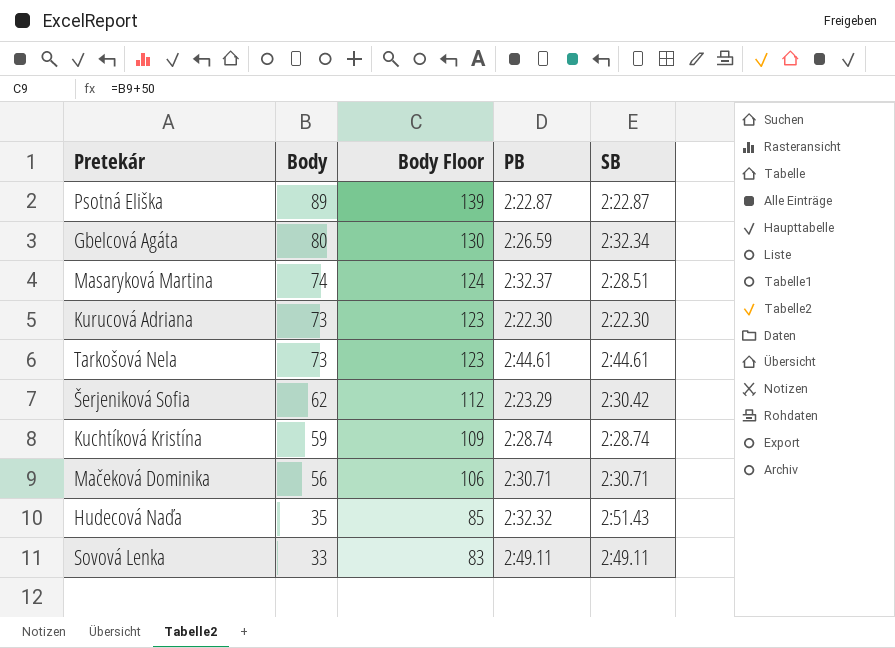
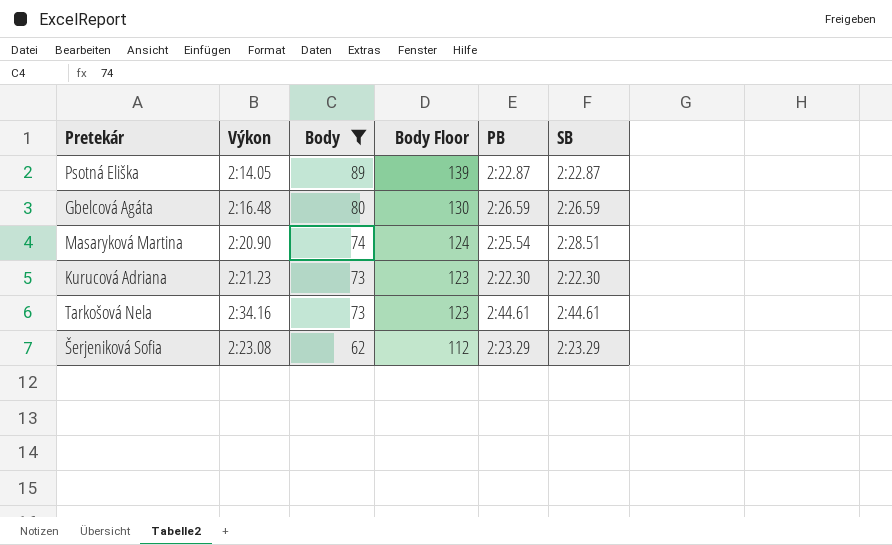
filter: none -> Body >= 62
column Výkon | position: none -> 2
Gbelcová Agáta | SB: 2:32.34 -> 2:26.59
Masaryková Martina | PB: 2:32.37 -> 2:25.54
Šerjeniková Sofia | SB: 2:30.42 -> 2:23.29

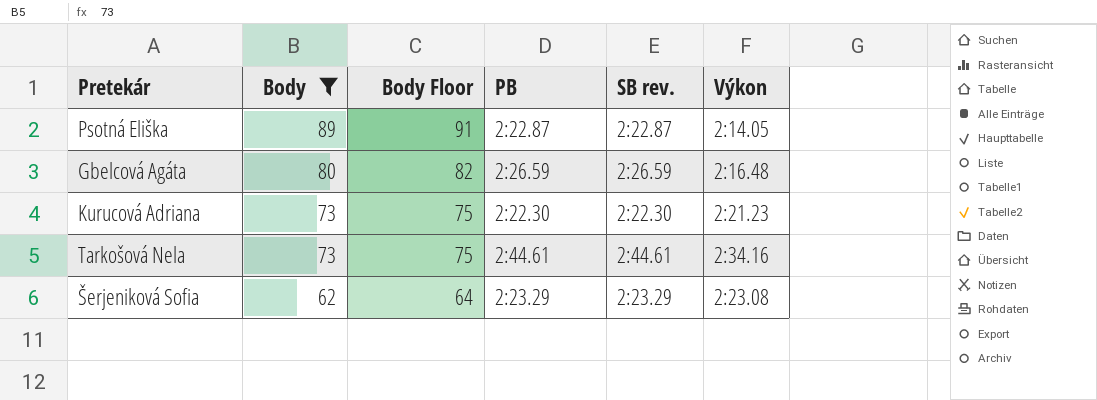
column Body Floor | formula: [Body] + 50 -> [Body] + 2
column name: SB -> SB rev.
column Výkon | position: 2 -> 6
row Masaryková Martina: 2:20.90 | 74 | 124 | 2:25.54 | 2:28.51 -> none

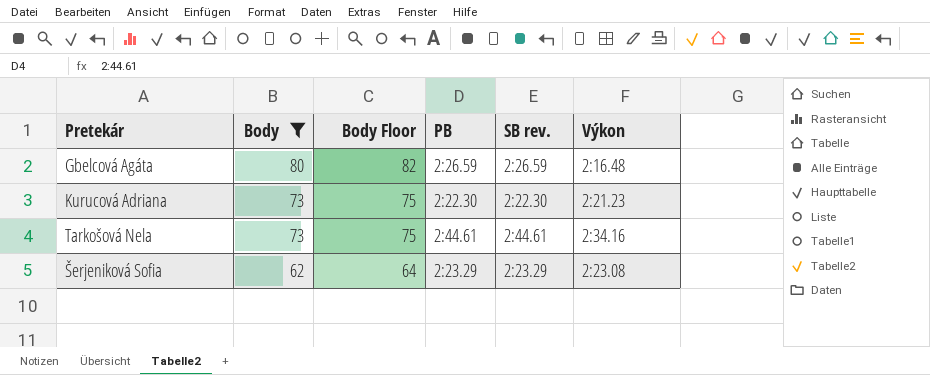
row Psotná Eliška: 89 | 91 | 2:22.87 | 2:22.87 | 2:14.05 -> none

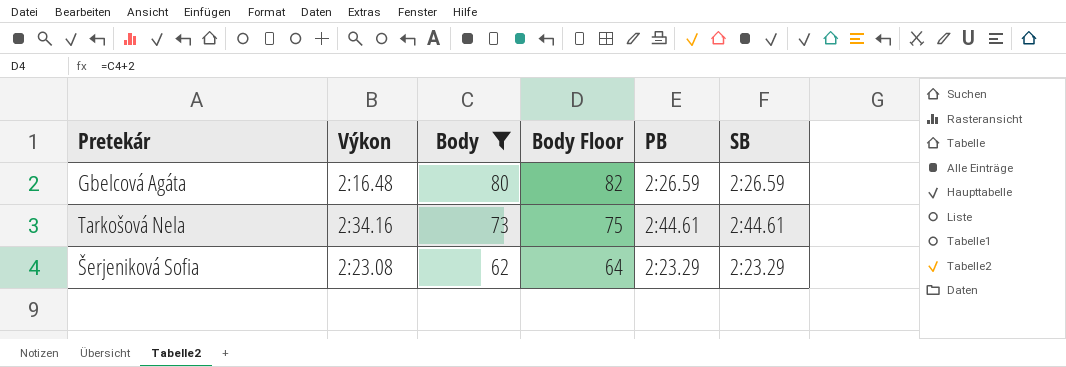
column Výkon | position: 6 -> 2
column name: SB rev. -> SB
row Kurucová Adriana: 73 | 75 | 2:22.30 | 2:22.30 | 2:21.23 -> none

